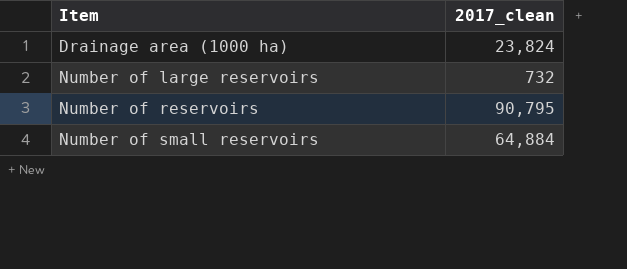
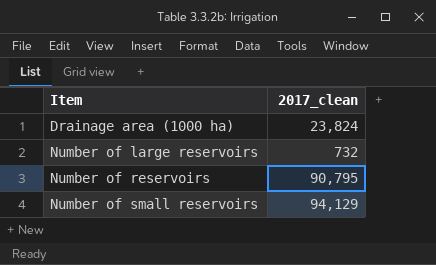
Number of small reservoirs | 2017_clean: 64,884 -> 94,129

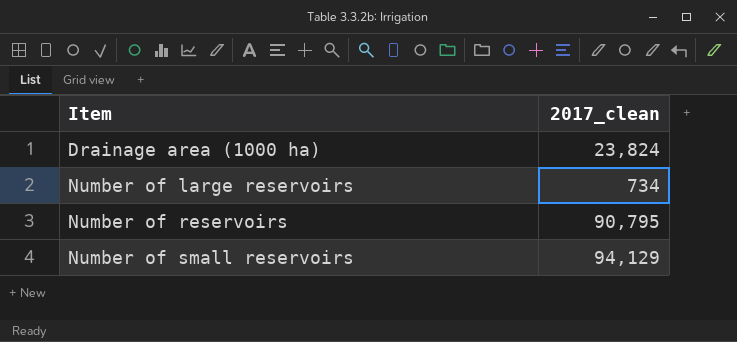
Number of large reservoirs | 2017_clean: 732 -> 734

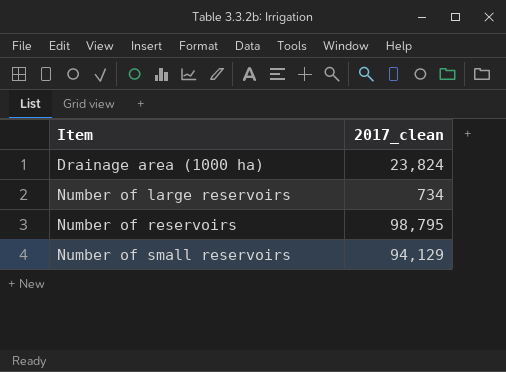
Number of reservoirs | 2017_clean: 90,795 -> 98,795

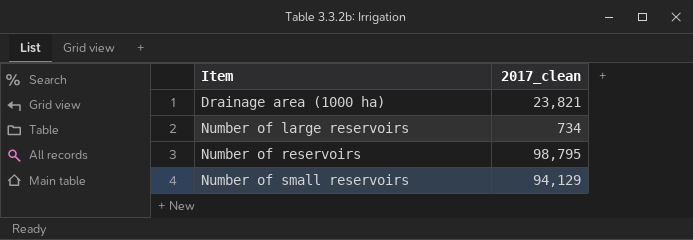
Drainage area (1000 ha) | 2017_clean: 23,824 -> 23,821

